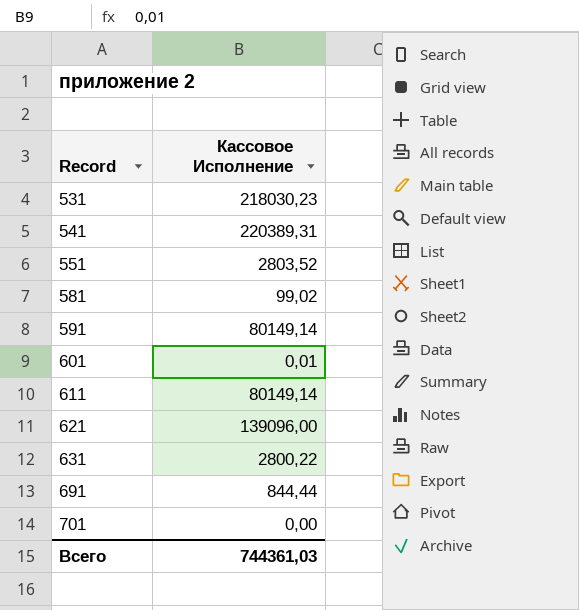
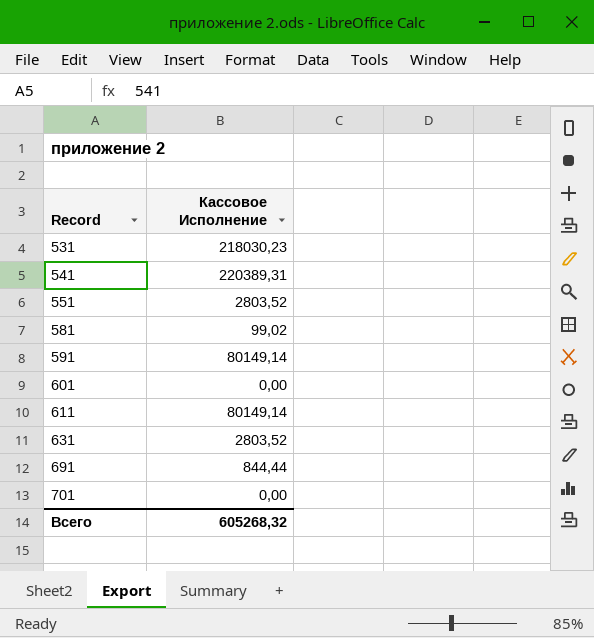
row 621: 139096,00 -> none
601 | Кассовое Исполнение: 0,01 -> 0,00
631 | Кассовое Исполнение: 2800,22 -> 2803,52
Всего | Кассовое Исполнение: 744361,03 -> 605268,32

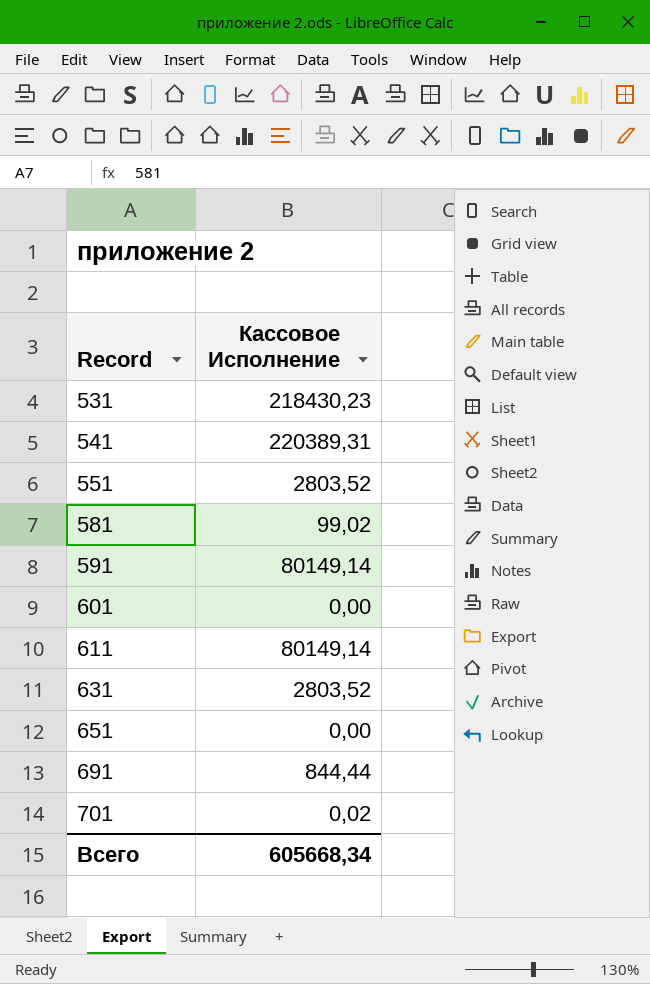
531 | Кассовое Исполнение: 218030,23 -> 218430,23
row 651: none -> 0,00
701 | Кассовое Исполнение: 0,00 -> 0,02
Всего | Кассовое Исполнение: 605268,32 -> 605668,34

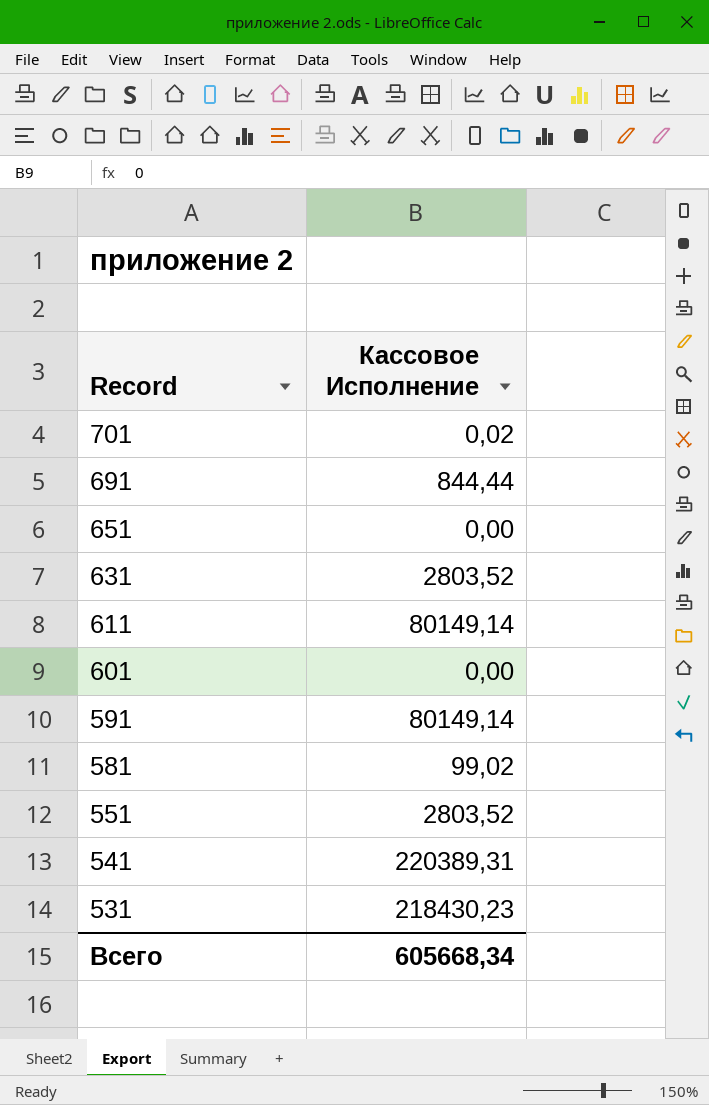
row order: Record ascending -> Record descending

